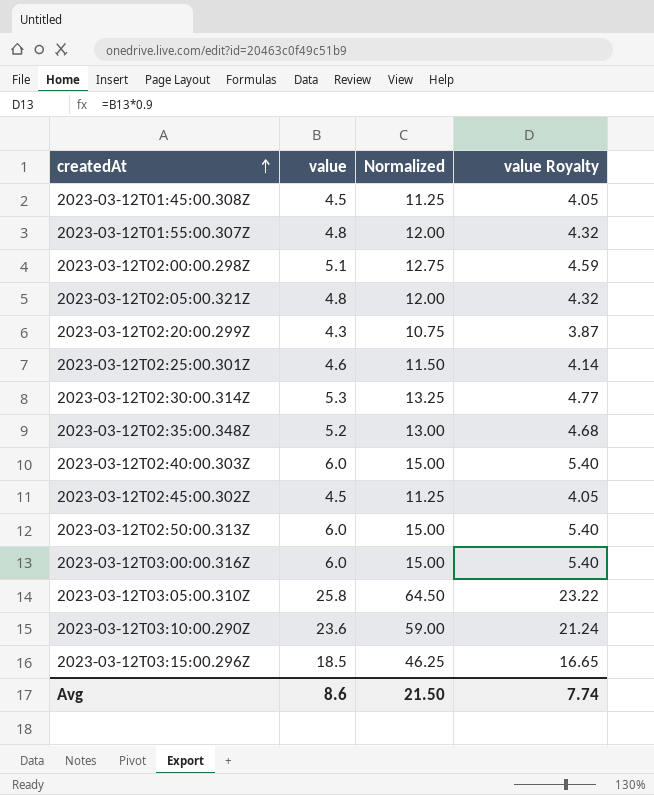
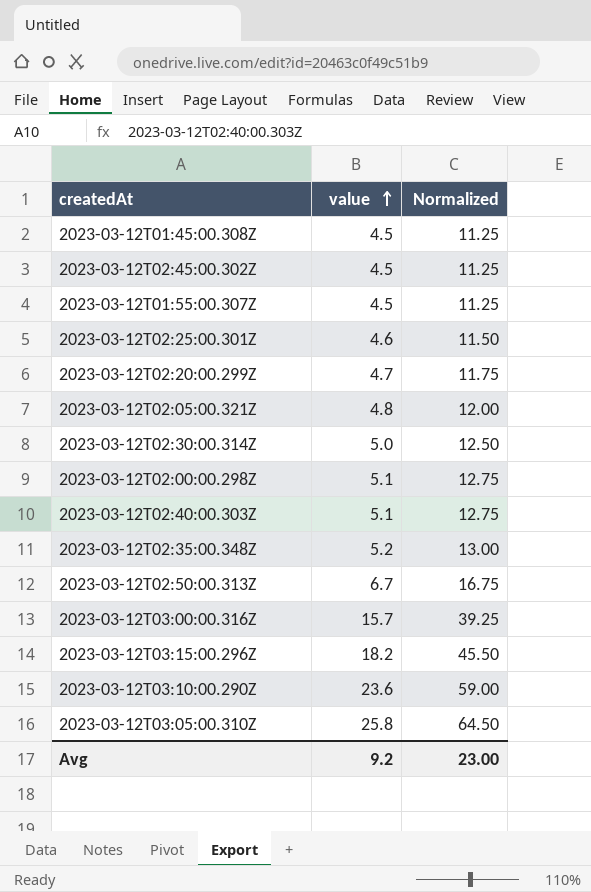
row order: createdAt ascending -> value ascending
column value Royalty | formula: [value] * 0.9 -> none
2023-03-12T01:55:00.307Z | value: 4.8 -> 4.5
2023-03-12T01:55:00.307Z | Normalized: 12.00 -> 11.25
2023-03-12T02:20:00.299Z | value: 4.3 -> 4.7
2023-03-12T02:20:00.299Z | Normalized: 10.75 -> 11.75
2023-03-12T02:30:00.314Z | value: 5.3 -> 5.0
2023-03-12T02:30:00.314Z | Normalized: 13.25 -> 12.50
2023-03-12T02:40:00.303Z | value: 6.0 -> 5.1
2023-03-12T02:40:00.303Z | Normalized: 15.00 -> 12.75
2023-03-12T02:50:00.313Z | value: 6.0 -> 6.7
2023-03-12T02:50:00.313Z | Normalized: 15.00 -> 16.75
2023-03-12T03:00:00.316Z | value: 6.0 -> 15.7
2023-03-12T03:00:00.316Z | Normalized: 15.00 -> 39.25
2023-03-12T03:15:00.296Z | value: 18.5 -> 18.2
2023-03-12T03:15:00.296Z | Normalized: 46.25 -> 45.50
Avg | value: 8.6 -> 9.2
Avg | Normalized: 21.50 -> 23.00

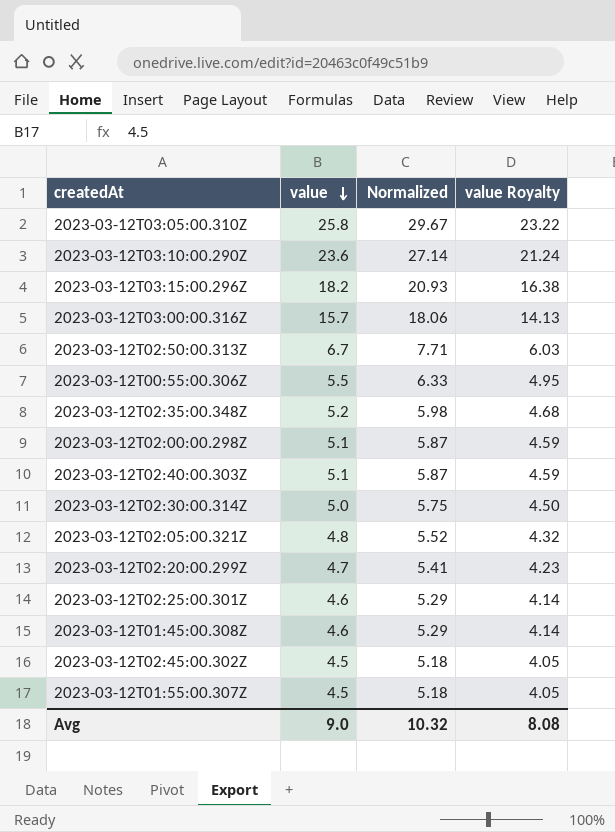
row order: value ascending -> value descending
column Normalized | formula: [value] * 2.5 -> [value] * 1.15
column value Royalty | formula: none -> [value] * 0.9
row 2023-03-12T00:55:00.306Z: none -> 5.5 | 6.33 | 4.95
2023-03-12T01:45:00.308Z | value: 4.5 -> 4.6
Avg | value: 9.2 -> 9.0
Avg | Normalized: 23.00 -> 10.32

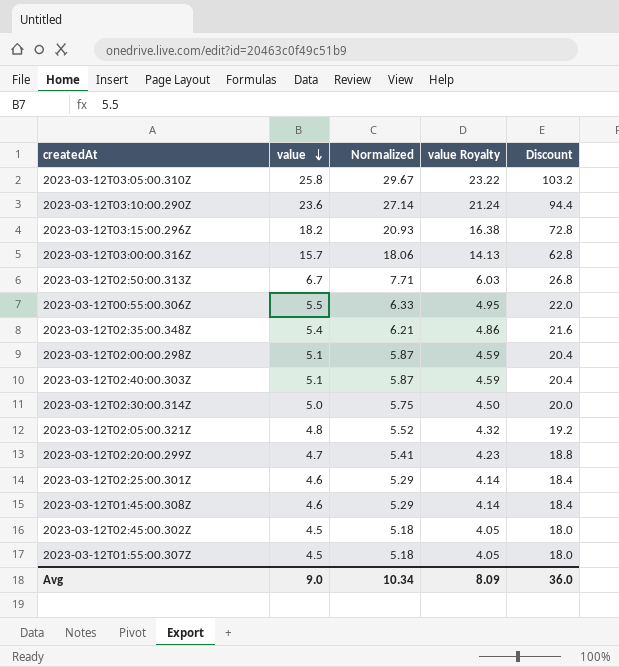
column Discount | formula: none -> [value] * 4
2023-03-12T02:35:00.348Z | value: 5.2 -> 5.4
2023-03-12T02:35:00.348Z | Normalized: 5.98 -> 6.21
2023-03-12T02:35:00.348Z | value Royalty: 4.68 -> 4.86
Avg | Normalized: 10.32 -> 10.34
Avg | value Royalty: 8.08 -> 8.09

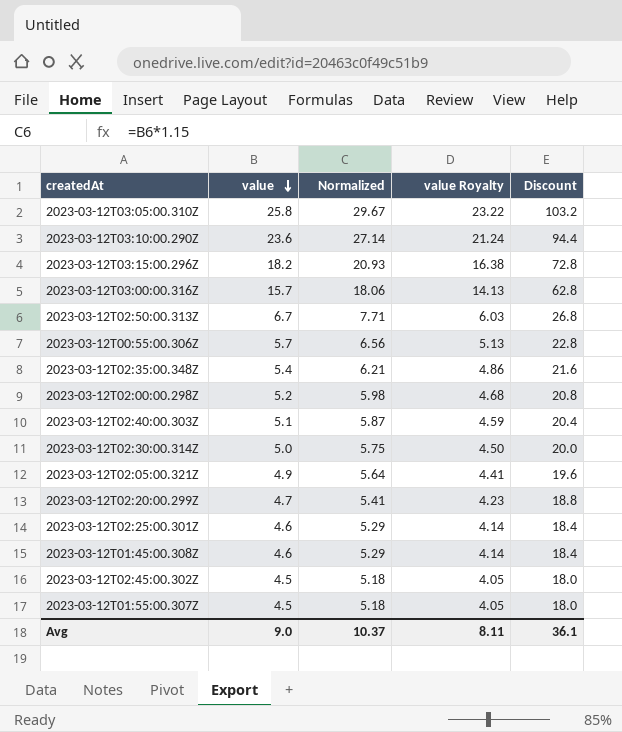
2023-03-12T00:55:00.306Z | value: 5.5 -> 5.7
2023-03-12T00:55:00.306Z | Normalized: 6.33 -> 6.56
2023-03-12T00:55:00.306Z | value Royalty: 4.95 -> 5.13
2023-03-12T00:55:00.306Z | Discount: 22.0 -> 22.8
2023-03-12T02:00:00.298Z | value: 5.1 -> 5.2
2023-03-12T02:00:00.298Z | Normalized: 5.87 -> 5.98
2023-03-12T02:00:00.298Z | value Royalty: 4.59 -> 4.68
2023-03-12T02:00:00.298Z | Discount: 20.4 -> 20.8
2023-03-12T02:05:00.321Z | value: 4.8 -> 4.9
2023-03-12T02:05:00.321Z | Normalized: 5.52 -> 5.64
2023-03-12T02:05:00.321Z | value Royalty: 4.32 -> 4.41
2023-03-12T02:05:00.321Z | Discount: 19.2 -> 19.6
Avg | Normalized: 10.34 -> 10.37
Avg | value Royalty: 8.09 -> 8.11
Avg | Discount: 36.0 -> 36.1

